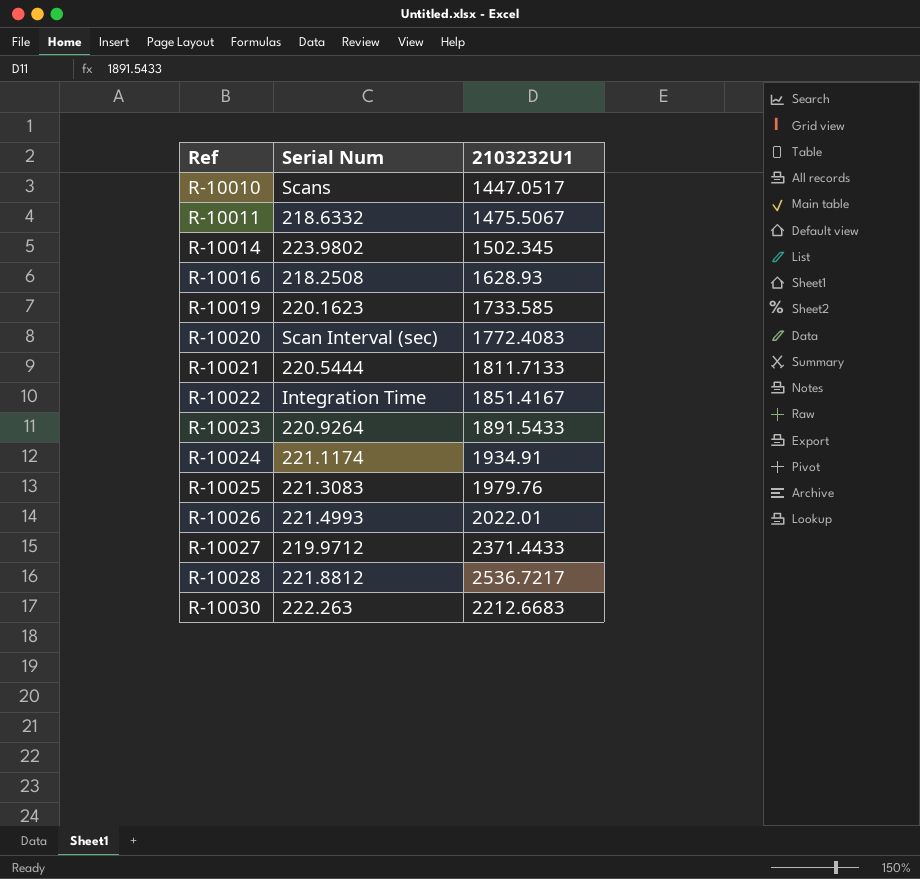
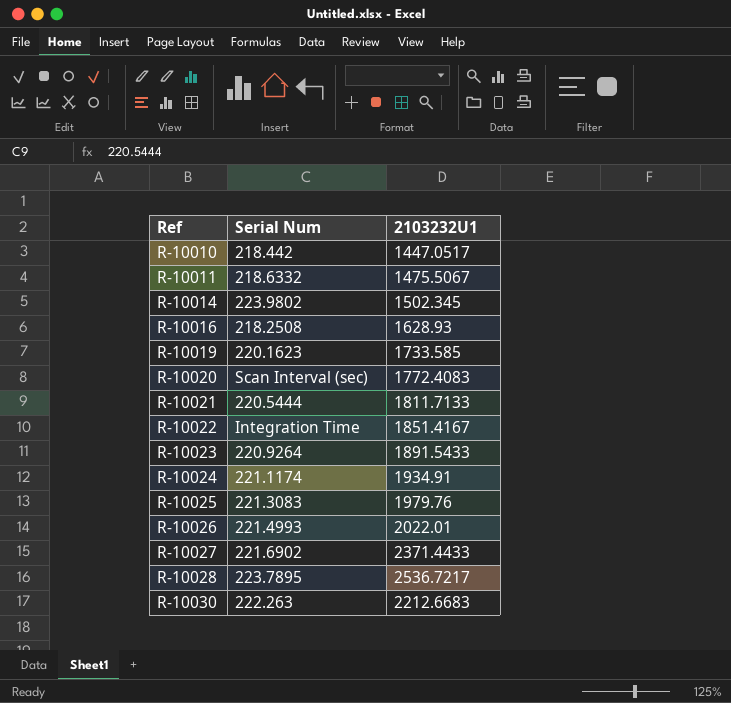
R-10010 | Serial Num: Scans -> 218.442
R-10027 | Serial Num: 219.9712 -> 221.6902
R-10028 | Serial Num: 221.8812 -> 223.7895

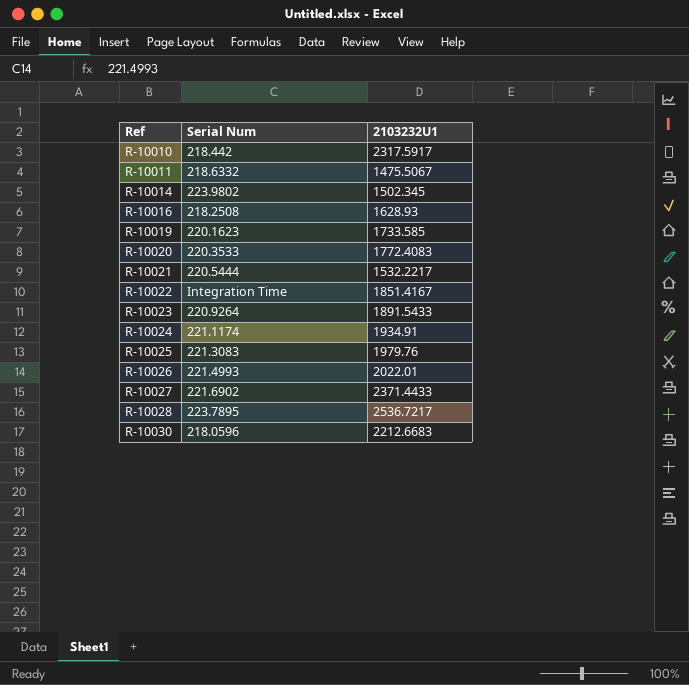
R-10010 | 2103232U1: 1447.0517 -> 2317.5917
R-10020 | Serial Num: Scan Interval (sec) -> 220.3533
R-10021 | 2103232U1: 1811.7133 -> 1532.2217
R-10030 | Serial Num: 222.263 -> 218.0596

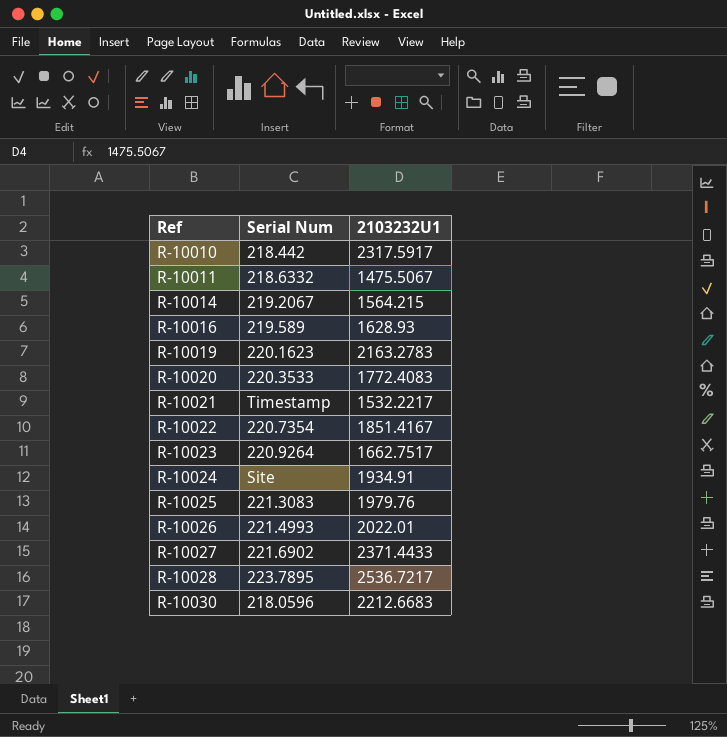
R-10014 | Serial Num: 223.9802 -> 219.2067
R-10014 | 2103232U1: 1502.345 -> 1564.215
R-10016 | Serial Num: 218.2508 -> 219.589
R-10019 | 2103232U1: 1733.585 -> 2163.2783
R-10021 | Serial Num: 220.5444 -> Timestamp
R-10022 | Serial Num: Integration Time -> 220.7354
R-10023 | 2103232U1: 1891.5433 -> 1662.7517
R-10024 | Serial Num: 221.1174 -> Site

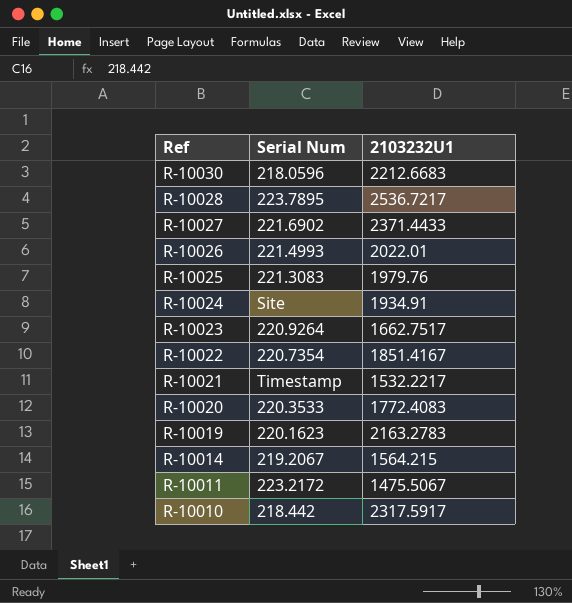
row order: Ref ascending -> Ref descending
row R-10016: 219.589 | 1628.93 -> none
R-10011 | Serial Num: 218.6332 -> 223.2172

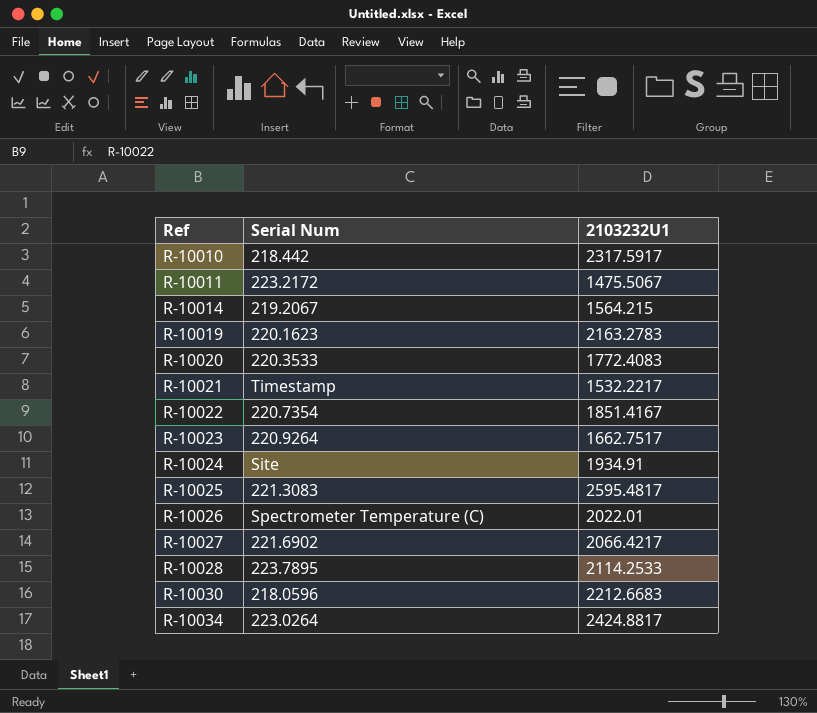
row order: Ref descending -> Ref ascending
R-10025 | 2103232U1: 1979.76 -> 2595.4817
R-10026 | Serial Num: 221.4993 -> Spectrometer Temperature (C)
R-10027 | 2103232U1: 2371.4433 -> 2066.4217
R-10028 | 2103232U1: 2536.7217 -> 2114.2533
row R-10034: none -> 223.0264 | 2424.8817

